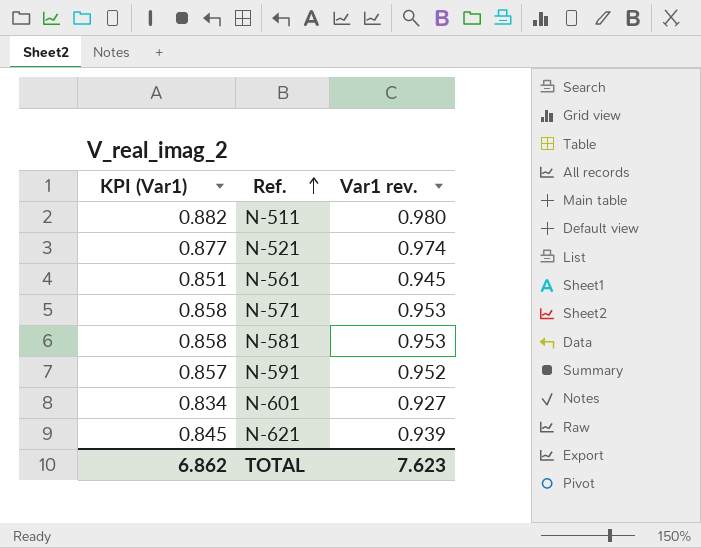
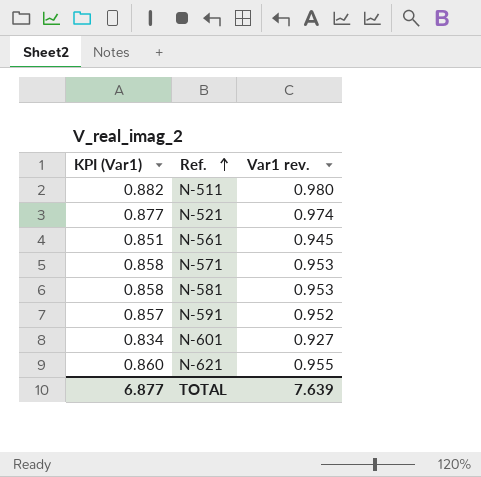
N-621 | KPI (Var1): 0.845 -> 0.860
N-621 | Var1 rev.: 0.939 -> 0.955
TOTAL | KPI (Var1): 6.862 -> 6.877
TOTAL | Var1 rev.: 7.623 -> 7.639

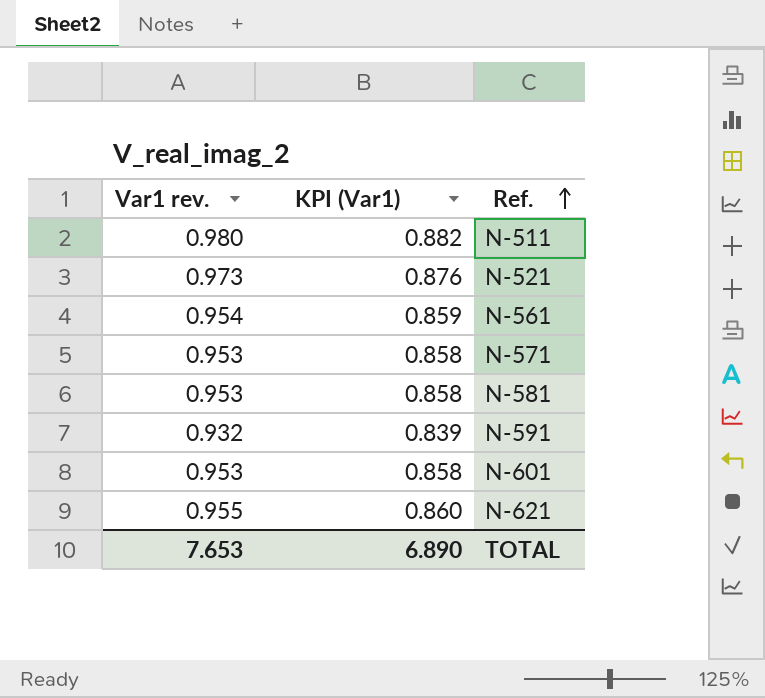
column Var1 rev. | position: 3 -> 1
N-521 | Var1 rev.: 0.974 -> 0.973
N-521 | KPI (Var1): 0.877 -> 0.876
N-561 | Var1 rev.: 0.945 -> 0.954
N-561 | KPI (Var1): 0.851 -> 0.859
N-591 | Var1 rev.: 0.952 -> 0.932
N-591 | KPI (Var1): 0.857 -> 0.839
N-601 | Var1 rev.: 0.927 -> 0.953
N-601 | KPI (Var1): 0.834 -> 0.858
TOTAL | Var1 rev.: 7.639 -> 7.653
TOTAL | KPI (Var1): 6.877 -> 6.890

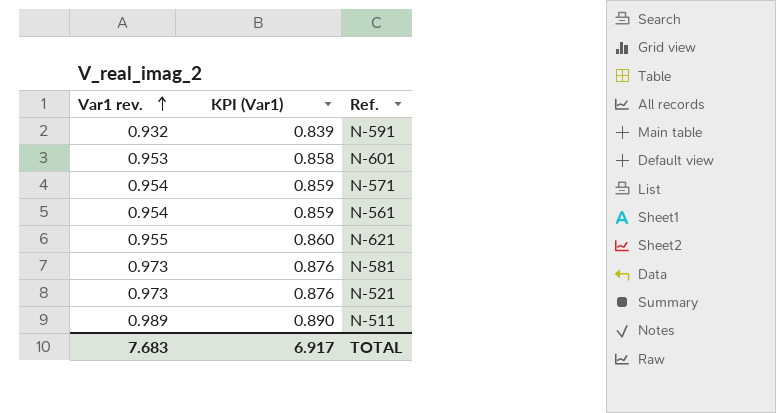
row order: Ref. ascending -> Var1 rev. ascending
N-571 | Var1 rev.: 0.953 -> 0.954
N-571 | KPI (Var1): 0.858 -> 0.859
N-581 | Var1 rev.: 0.953 -> 0.973
N-581 | KPI (Var1): 0.858 -> 0.876
N-511 | Var1 rev.: 0.980 -> 0.989
N-511 | KPI (Var1): 0.882 -> 0.890
TOTAL | Var1 rev.: 7.653 -> 7.683
TOTAL | KPI (Var1): 6.890 -> 6.917

